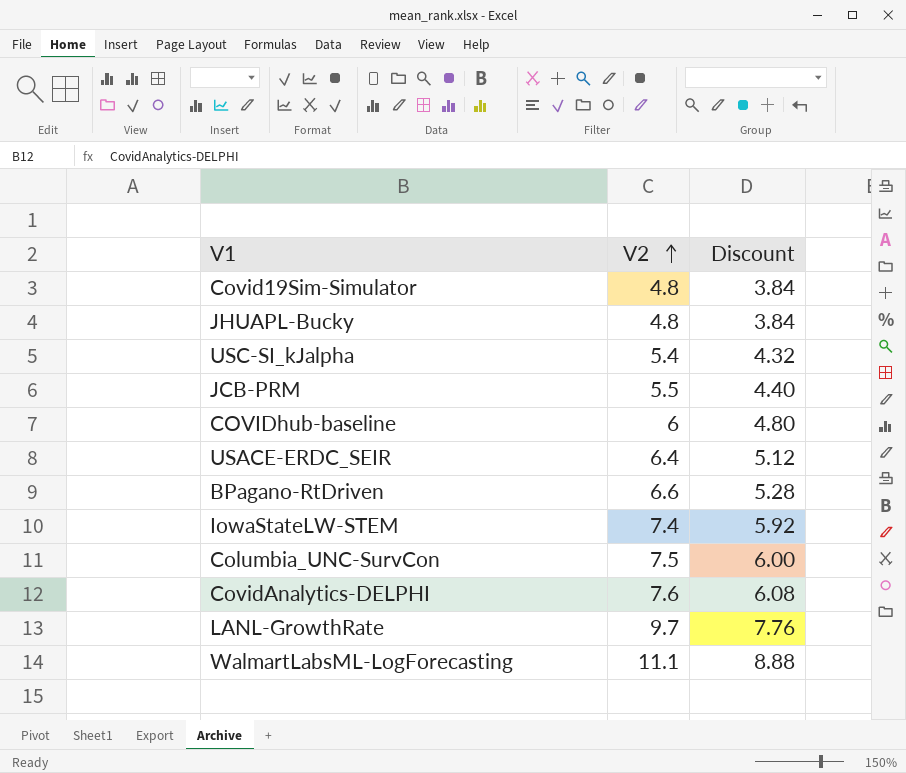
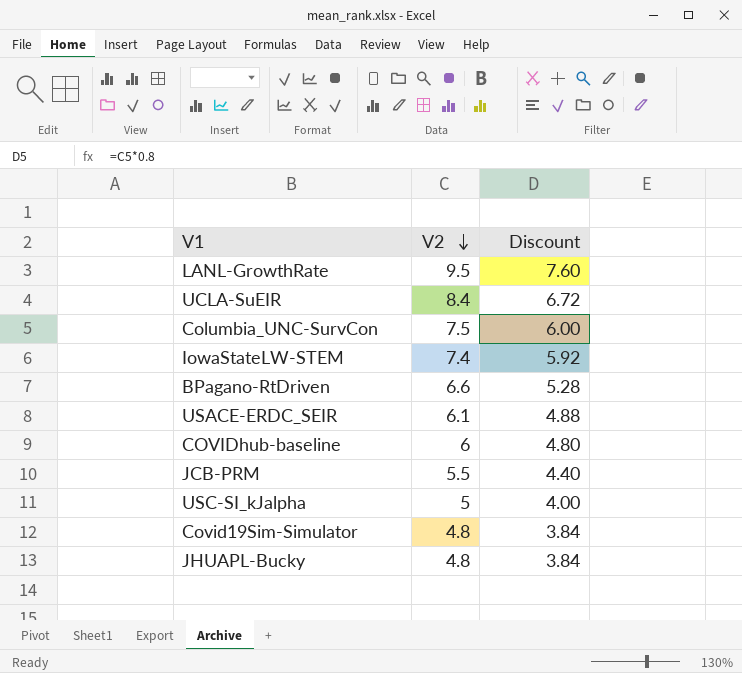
row order: V2 ascending -> V2 descending
row CovidAnalytics-DELPHI: 7.6 | 6.08 -> none
row WalmartLabsML-LogForecasting: 11.1 | 8.88 -> none
LANL-GrowthRate | V2: 9.7 -> 9.5
LANL-GrowthRate | Discount: 7.76 -> 7.60
row UCLA-SuEIR: none -> 8.4 | 6.72
USACE-ERDC_SEIR | V2: 6.4 -> 6.1
USACE-ERDC_SEIR | Discount: 5.12 -> 4.88
USC-SI_kJalpha | V2: 5.4 -> 5
USC-SI_kJalpha | Discount: 4.32 -> 4.00

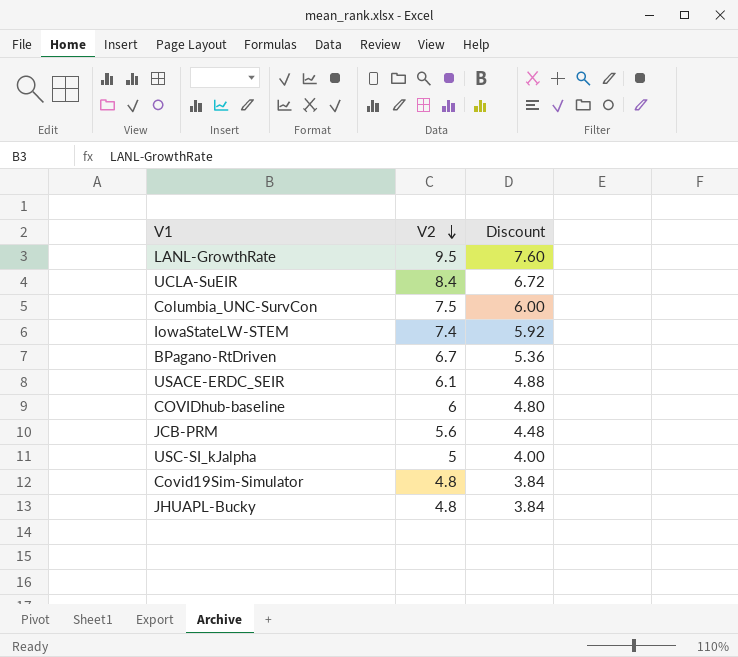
BPagano-RtDriven | V2: 6.6 -> 6.7
BPagano-RtDriven | Discount: 5.28 -> 5.36
JCB-PRM | V2: 5.5 -> 5.6
JCB-PRM | Discount: 4.40 -> 4.48

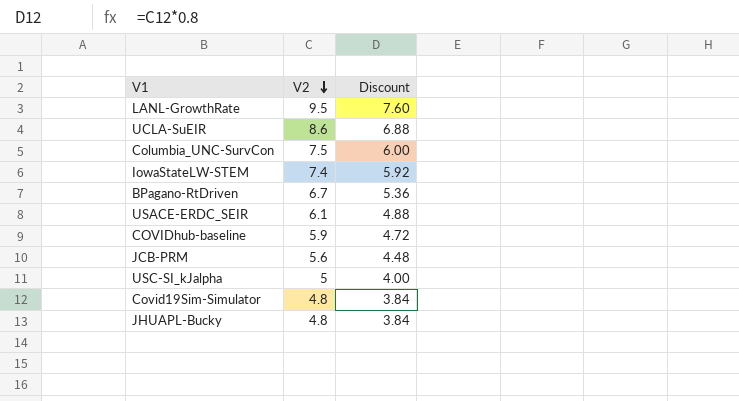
UCLA-SuEIR | V2: 8.4 -> 8.6
UCLA-SuEIR | Discount: 6.72 -> 6.88
COVIDhub-baseline | V2: 6 -> 5.9
COVIDhub-baseline | Discount: 4.80 -> 4.72

